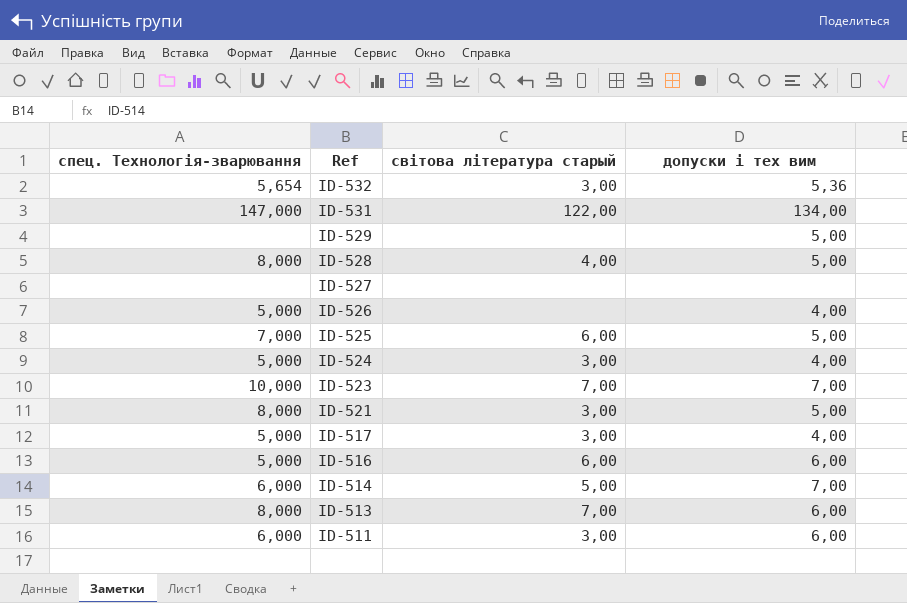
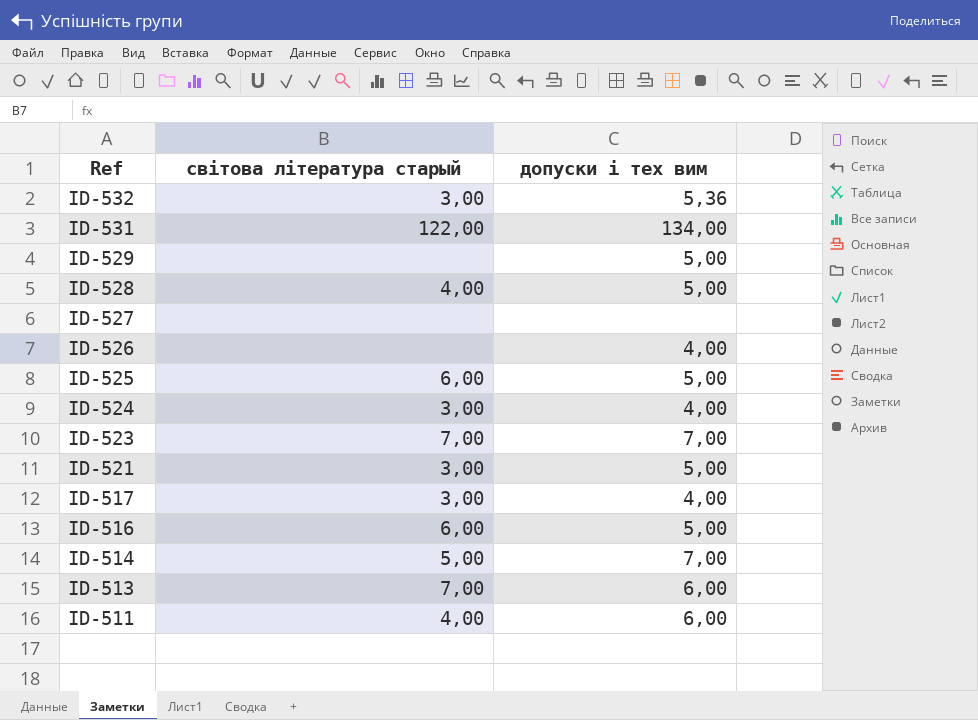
column спец. Технологія-зварювання | position: 1 -> none
ID-516 | допуски і тех вим: 6,00 -> 5,00
ID-511 | світова література старый: 3,00 -> 4,00

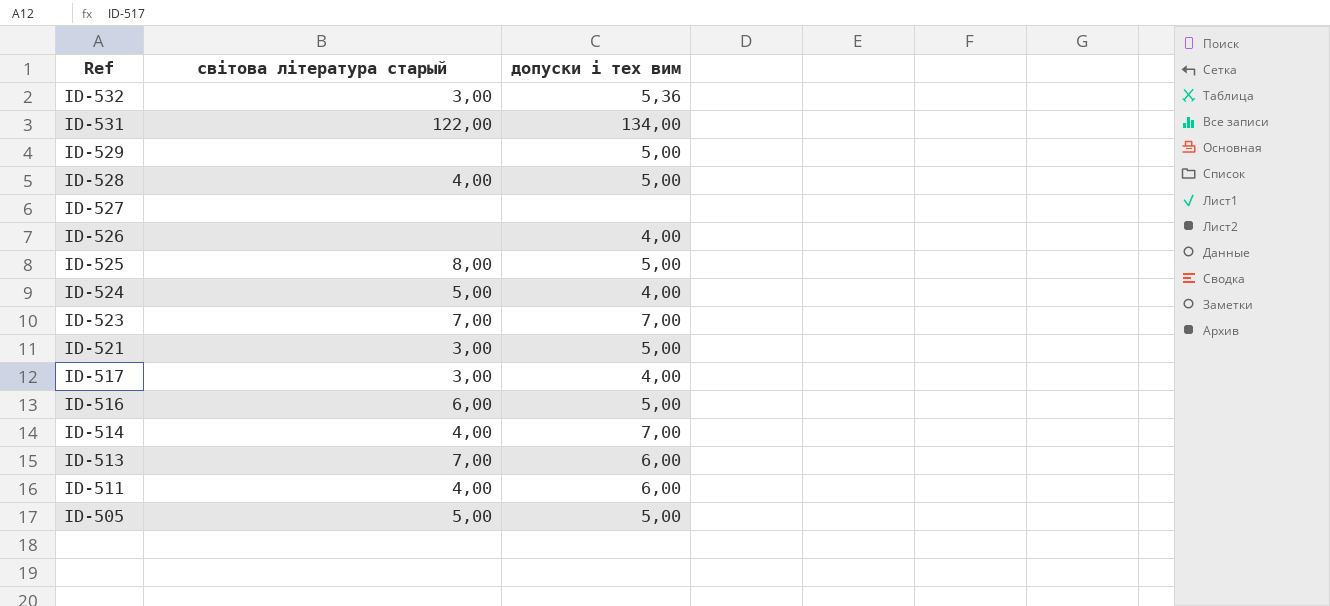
ID-525 | світова література старый: 6,00 -> 8,00
ID-524 | світова література старый: 3,00 -> 5,00
ID-514 | світова література старый: 5,00 -> 4,00
row ID-505: none -> 5,00 | 5,00

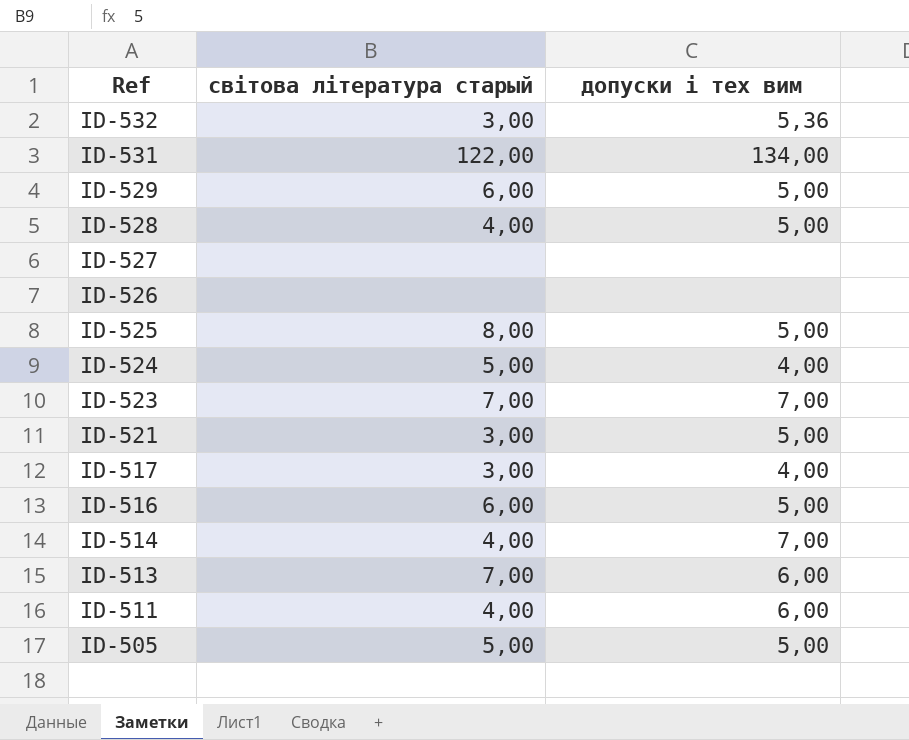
ID-529 | світова література старый: none -> 6,00
ID-526 | допуски і тех вим: 4,00 -> none

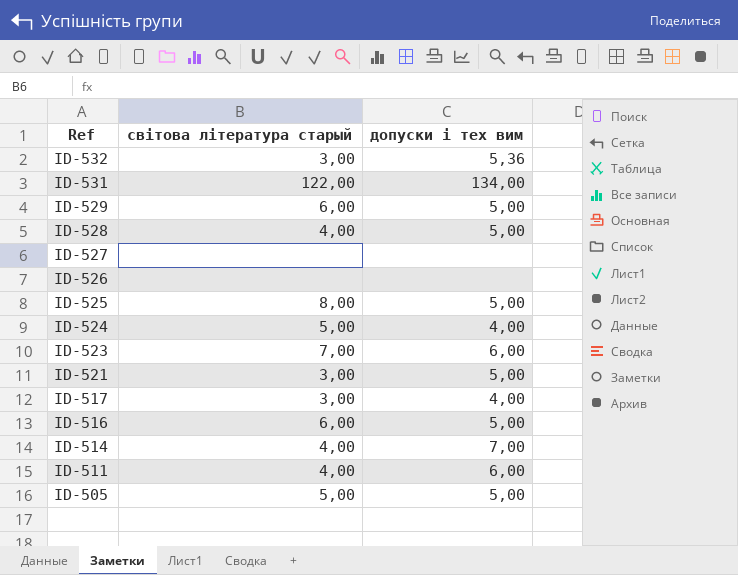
row ID-513: 7,00 | 6,00 -> none
ID-523 | допуски і тех вим: 7,00 -> 6,00

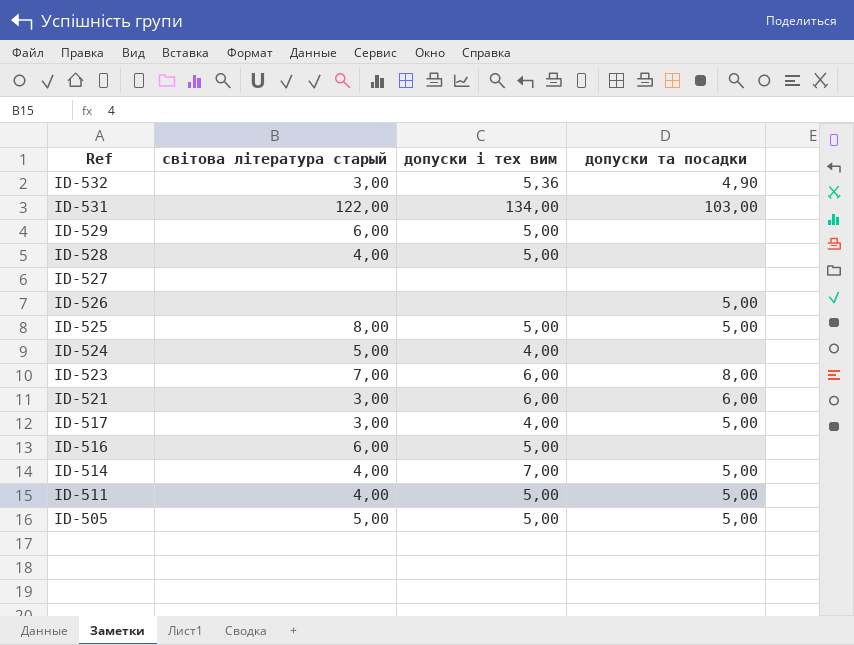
column допуски та посадки | position: none -> 4
ID-521 | допуски і тех вим: 5,00 -> 6,00
ID-511 | допуски і тех вим: 6,00 -> 5,00

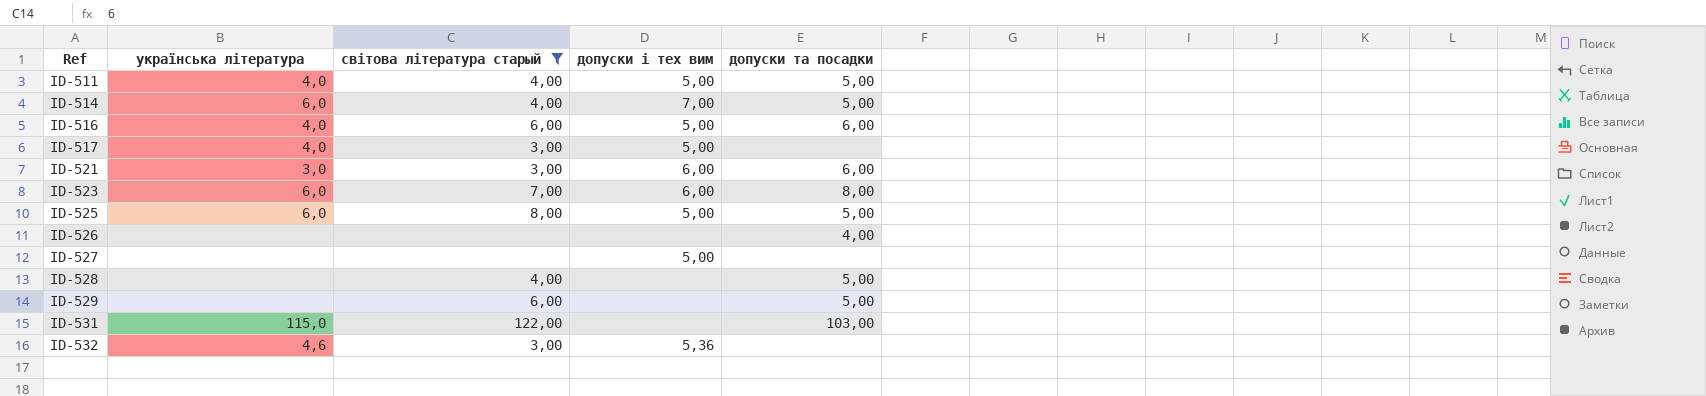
filter: none -> світова література старый != 5,00
row order: Ref descending -> Ref ascending
column українська література | position: none -> 2
ID-516 | допуски та посадки: none -> 6,00
ID-517 | допуски і тех вим: 4,00 -> 5,00
ID-517 | допуски та посадки: 5,00 -> none
ID-526 | допуски та посадки: 5,00 -> 4,00
ID-527 | допуски і тех вим: none -> 5,00
ID-528 | допуски і тех вим: 5,00 -> none
ID-528 | допуски та посадки: none -> 5,00
ID-529 | допуски і тех вим: 5,00 -> none
ID-529 | допуски та посадки: none -> 5,00
ID-531 | допуски і тех вим: 134,00 -> none
ID-532 | допуски та посадки: 4,90 -> none

